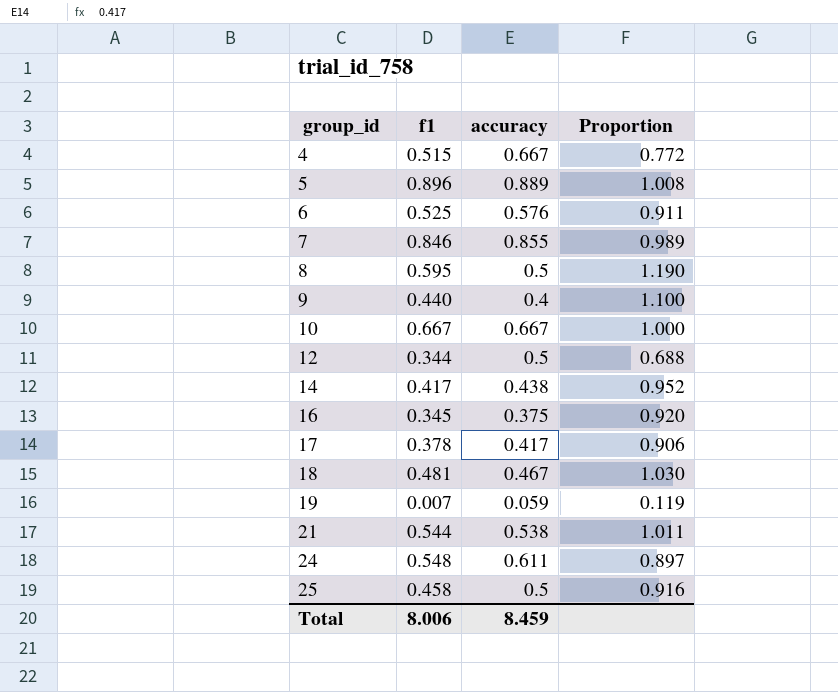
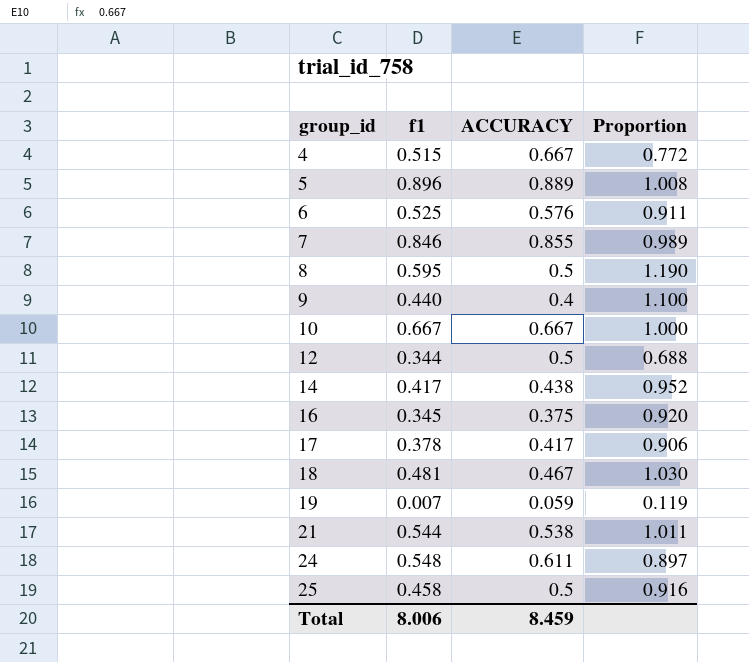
column name: accuracy -> ACCURACY

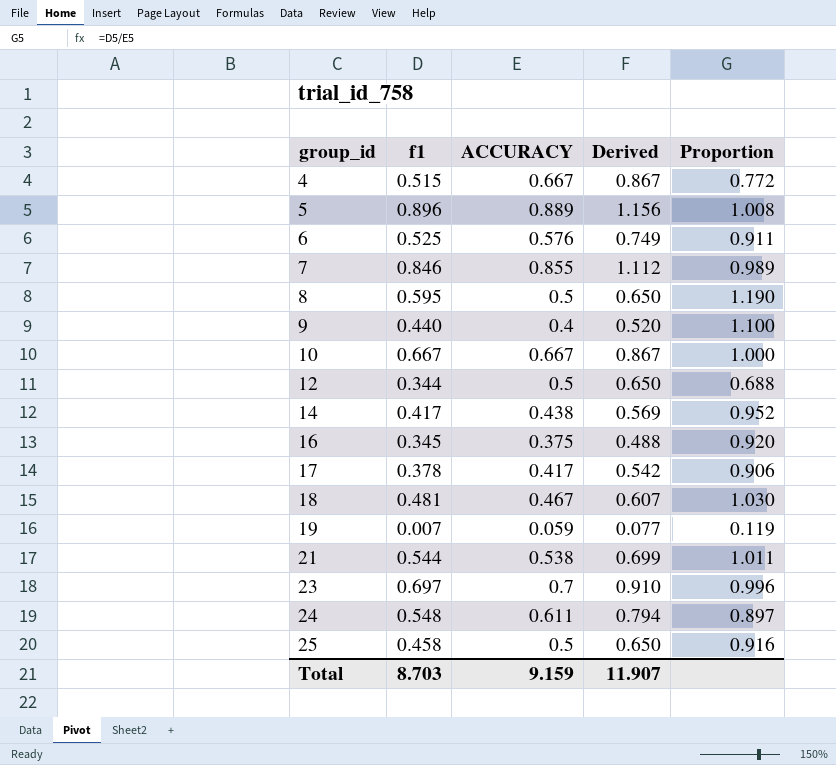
column Derived | formula: none -> [ACCURACY] * 1.3
row 23: none -> 0.697 | 0.7 | 0.910 | 0.996
Total | f1: 8.006 -> 8.703
Total | ACCURACY: 8.459 -> 9.159

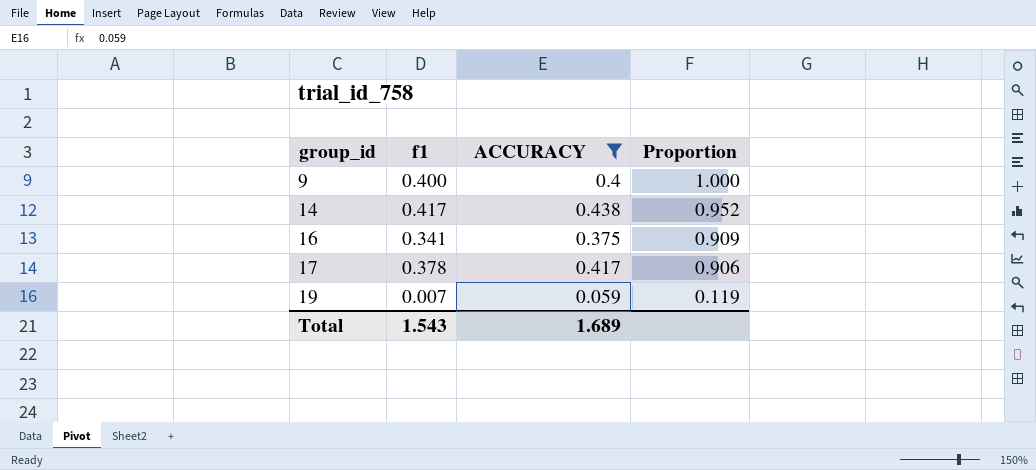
filter: none -> ACCURACY <= 0.438
column Derived | formula: [ACCURACY] * 1.3 -> none
9 | f1: 0.440 -> 0.400
9 | Proportion: 1.100 -> 1.000
16 | f1: 0.345 -> 0.341
16 | Proportion: 0.920 -> 0.909
Total | f1: 8.703 -> 1.543
Total | ACCURACY: 9.159 -> 1.689

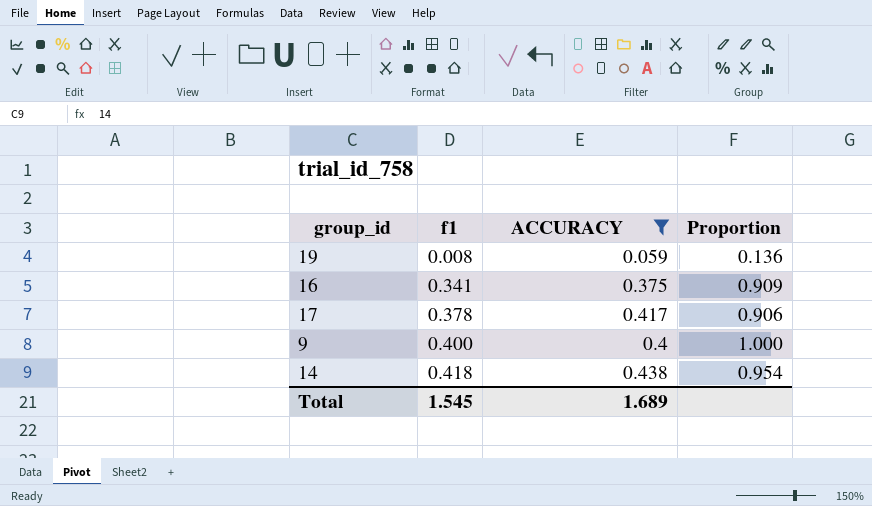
row order: group_id ascending -> f1 ascending
19 | f1: 0.007 -> 0.008
19 | Proportion: 0.119 -> 0.136
14 | f1: 0.417 -> 0.418
14 | Proportion: 0.952 -> 0.954
Total | f1: 1.543 -> 1.545

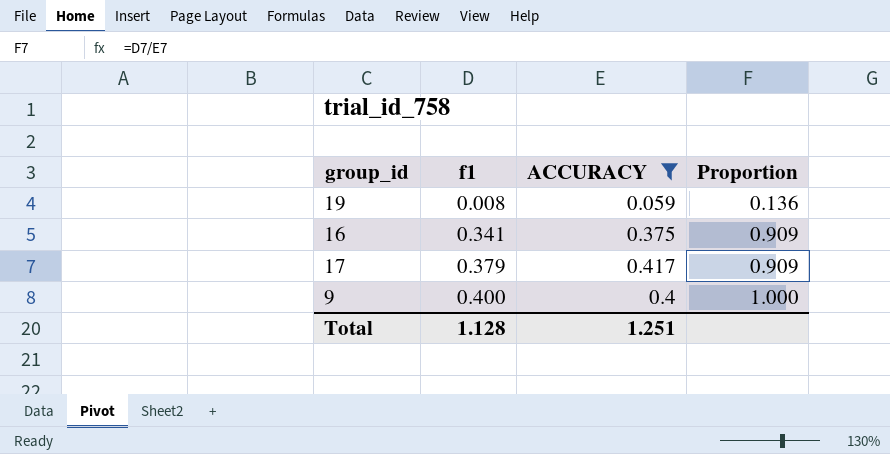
row 14: 0.418 | 0.438 | 0.954 -> none
17 | f1: 0.378 -> 0.379
17 | Proportion: 0.906 -> 0.909
Total | f1: 1.545 -> 1.128
Total | ACCURACY: 1.689 -> 1.251

